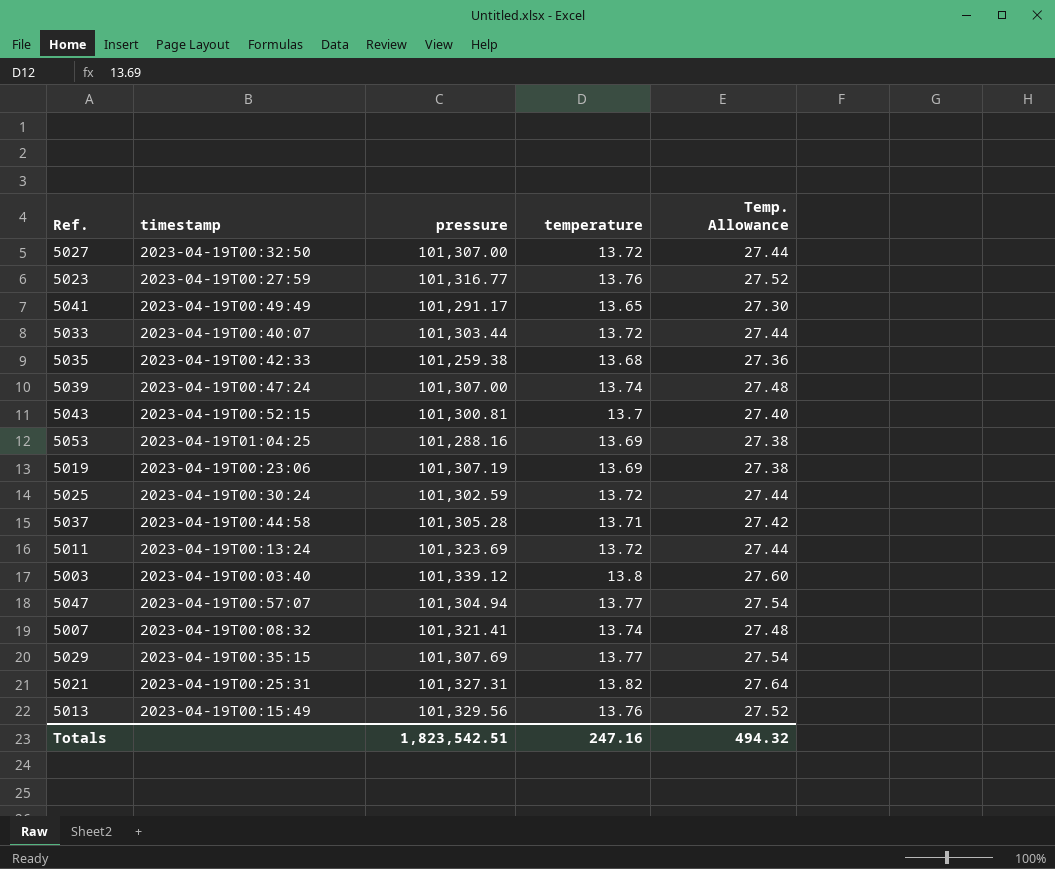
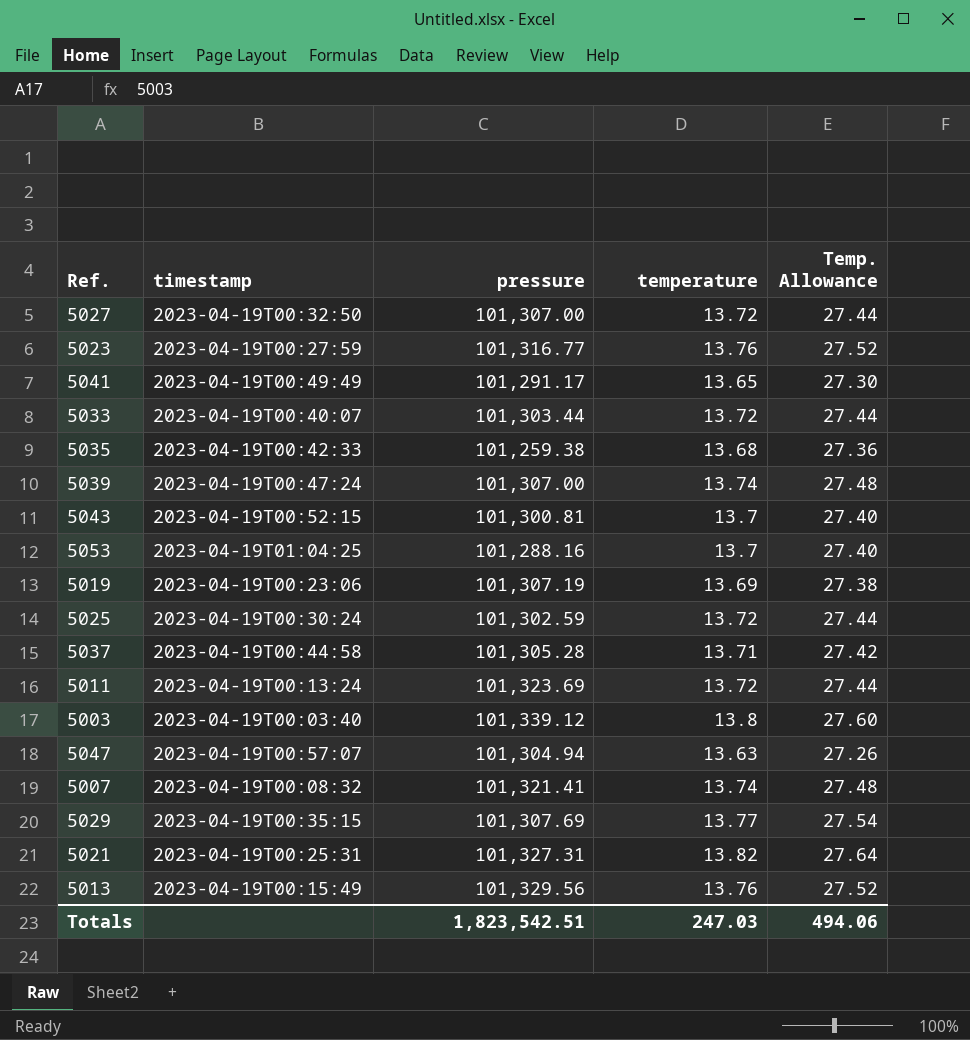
5053 | temperature: 13.69 -> 13.7
5053 | Temp. Allowance: 27.38 -> 27.40
5047 | temperature: 13.77 -> 13.63
5047 | Temp. Allowance: 27.54 -> 27.26
Totals | temperature: 247.16 -> 247.03
Totals | Temp. Allowance: 494.32 -> 494.06

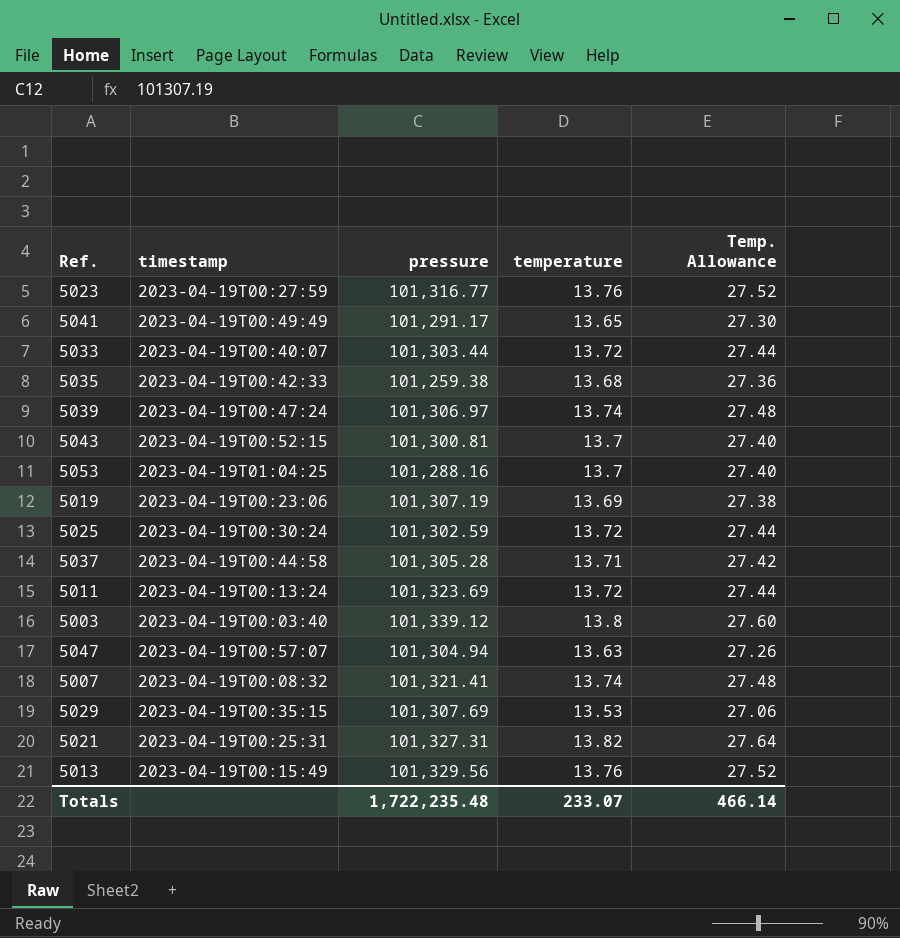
row 5027: 2023-04-19T00:32:50 | 101,307.00 | 13.72 | 27.44 -> none
5039 | pressure: 101,307.00 -> 101,306.97
5029 | temperature: 13.77 -> 13.53
5029 | Temp. Allowance: 27.54 -> 27.06
Totals | pressure: 1,823,542.51 -> 1,722,235.48
Totals | temperature: 247.03 -> 233.07
Totals | Temp. Allowance: 494.06 -> 466.14

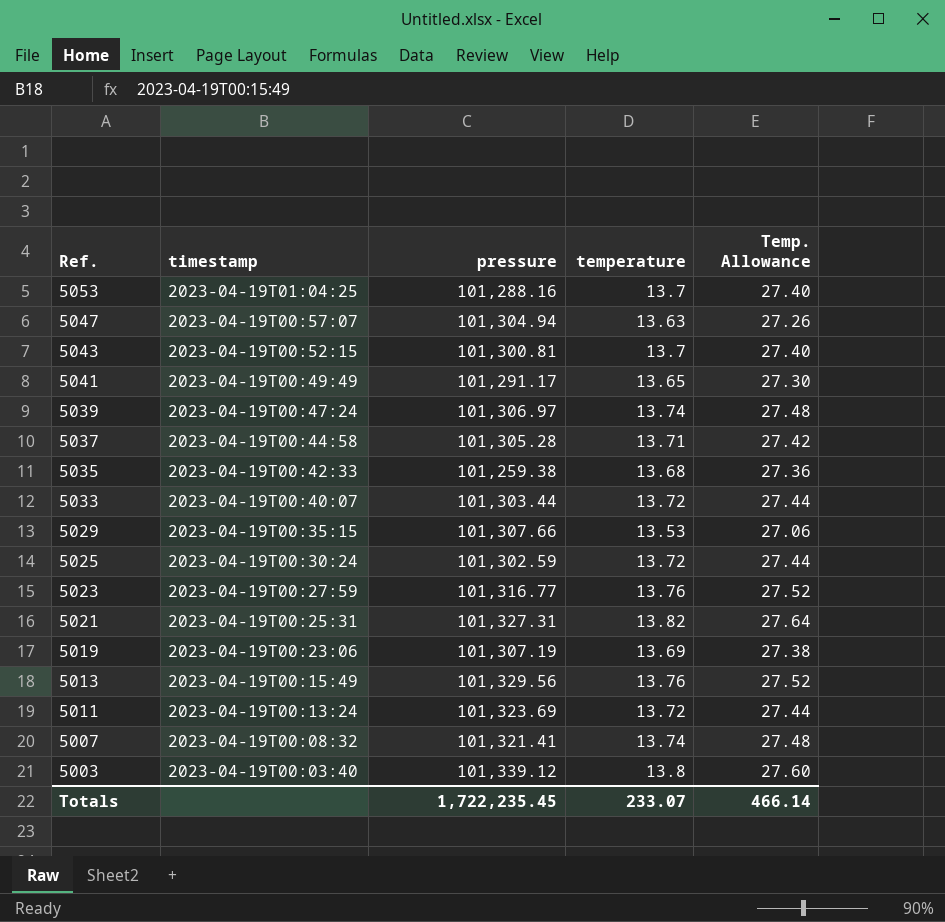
row order: none -> Ref. descending
5029 | pressure: 101,307.69 -> 101,307.66
Totals | pressure: 1,722,235.48 -> 1,722,235.45

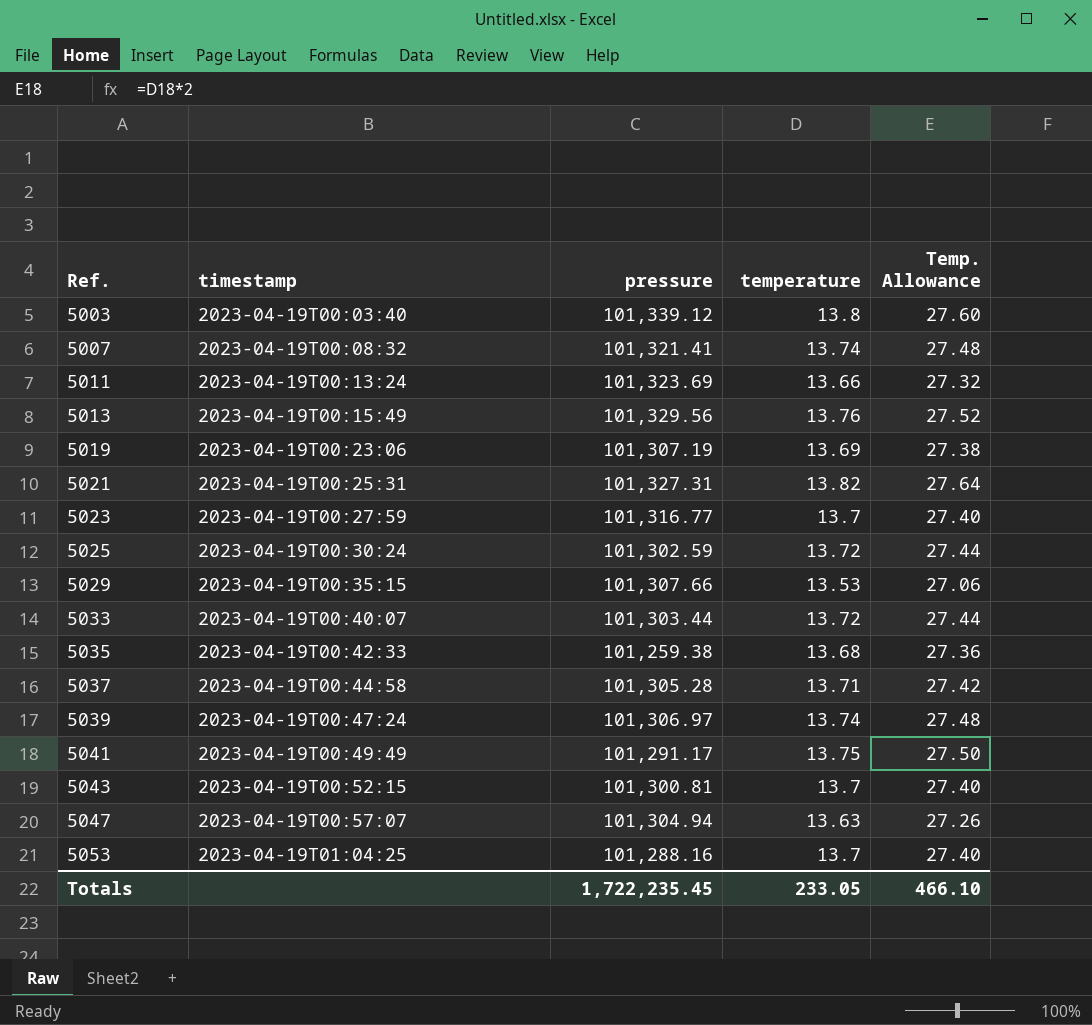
row order: Ref. descending -> Ref. ascending
5011 | temperature: 13.72 -> 13.66
5011 | Temp. Allowance: 27.44 -> 27.32
5023 | temperature: 13.76 -> 13.7
5023 | Temp. Allowance: 27.52 -> 27.40
5041 | temperature: 13.65 -> 13.75
5041 | Temp. Allowance: 27.30 -> 27.50
Totals | temperature: 233.07 -> 233.05
Totals | Temp. Allowance: 466.14 -> 466.10

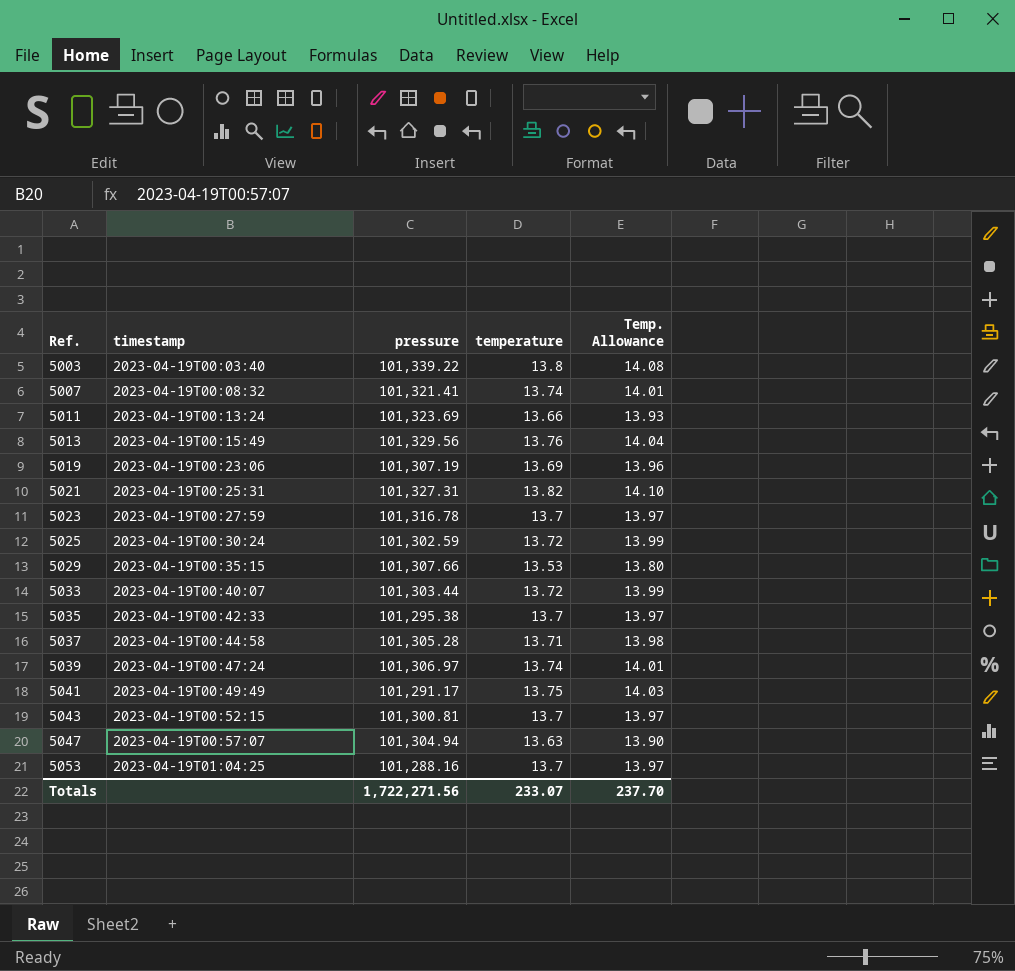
column Temp. Allowance | formula: [temperature] * 2 -> [temperature] * 1.02
5003 | pressure: 101,339.12 -> 101,339.22
5023 | pressure: 101,316.77 -> 101,316.78
5035 | pressure: 101,259.38 -> 101,295.38
5035 | temperature: 13.68 -> 13.7
Totals | pressure: 1,722,235.45 -> 1,722,271.56
Totals | temperature: 233.05 -> 233.07
Totals | Temp. Allowance: 466.10 -> 237.70

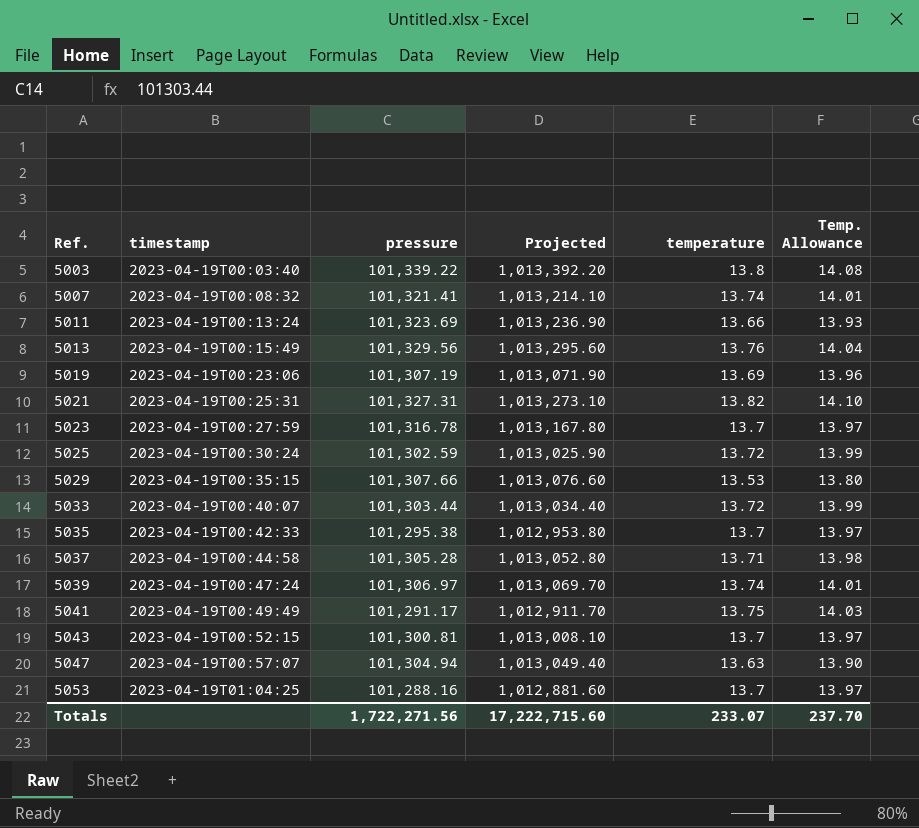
column Projected | formula: none -> [pressure] * 10

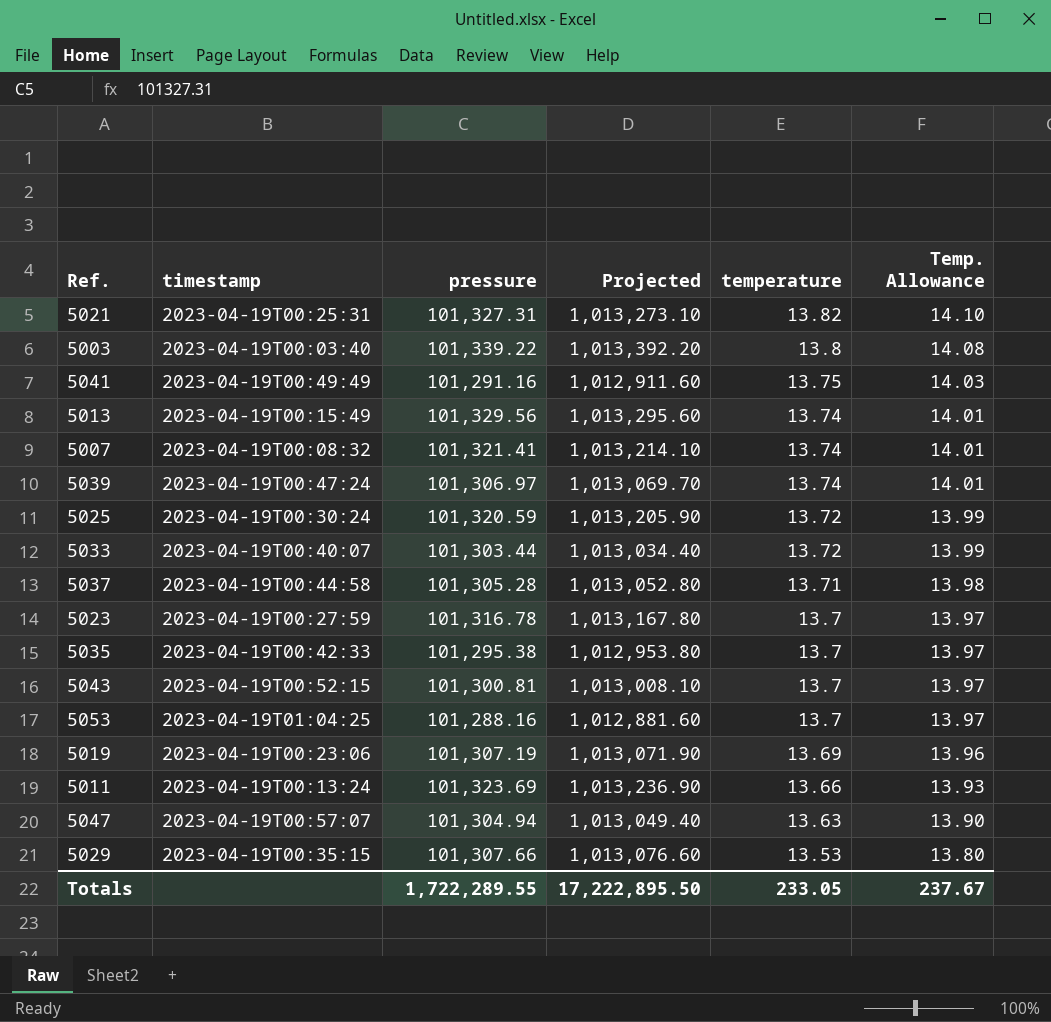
row order: Ref. ascending -> temperature descending
5041 | pressure: 101,291.17 -> 101,291.16
5041 | Projected: 1,012,911.70 -> 1,012,911.60
5013 | temperature: 13.76 -> 13.74
5013 | Temp. Allowance: 14.04 -> 14.01
5025 | pressure: 101,302.59 -> 101,320.59
5025 | Projected: 1,013,025.90 -> 1,013,205.90
Totals | pressure: 1,722,271.56 -> 1,722,289.55
Totals | Projected: 17,222,715.60 -> 17,222,895.50
Totals | temperature: 233.07 -> 233.05
Totals | Temp. Allowance: 237.70 -> 237.67

